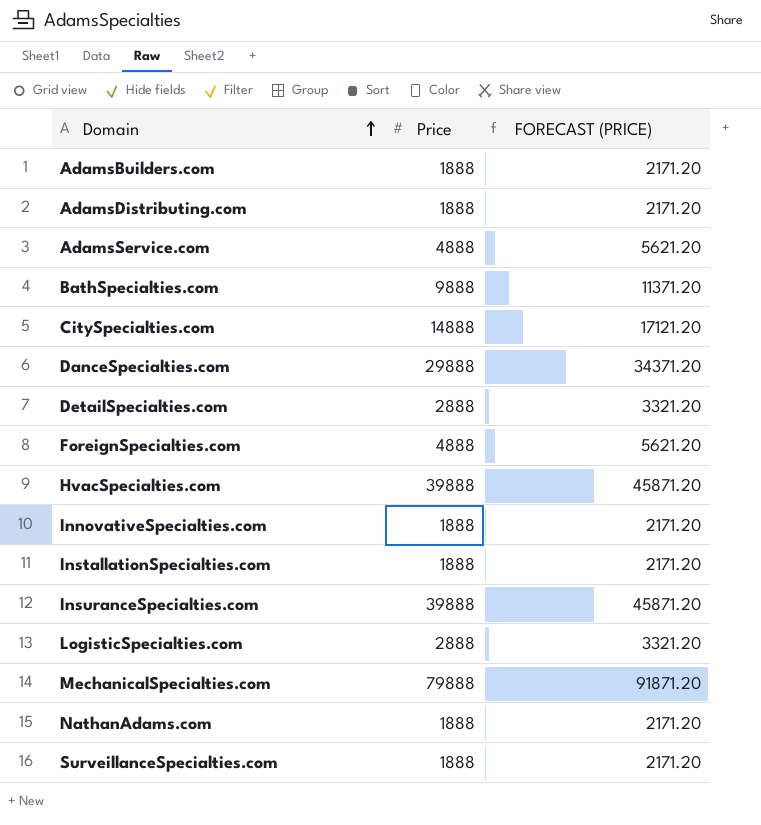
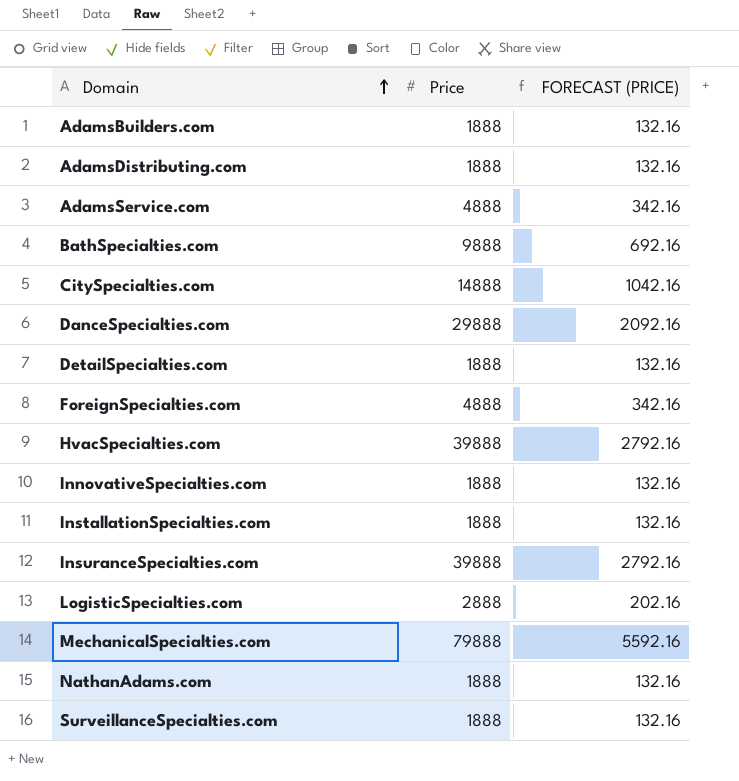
column FORECAST (PRICE) | formula: [Price] * 1.15 -> [Price] * 0.07
DetailSpecialties.com | Price: 2888 -> 1888

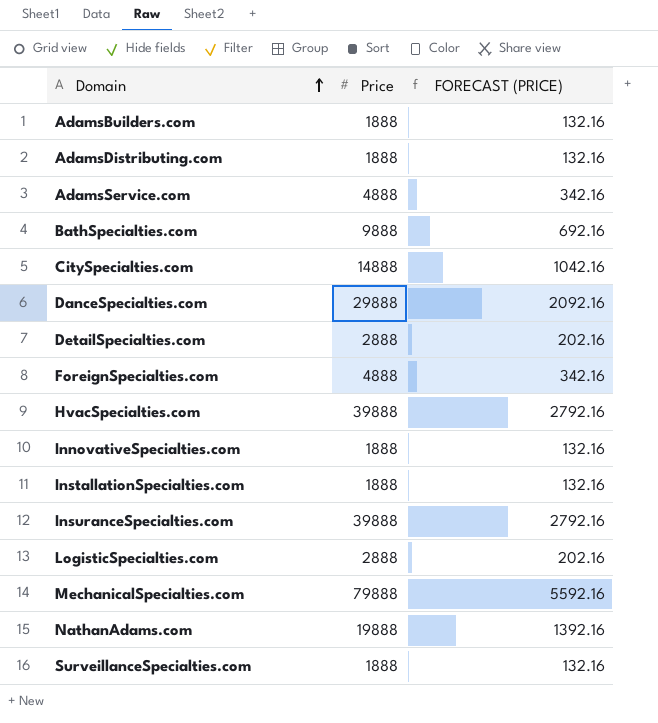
DetailSpecialties.com | Price: 1888 -> 2888
DetailSpecialties.com | FORECAST (PRICE): 132.16 -> 202.16
NathanAdams.com | Price: 1888 -> 19888
NathanAdams.com | FORECAST (PRICE): 132.16 -> 1392.16

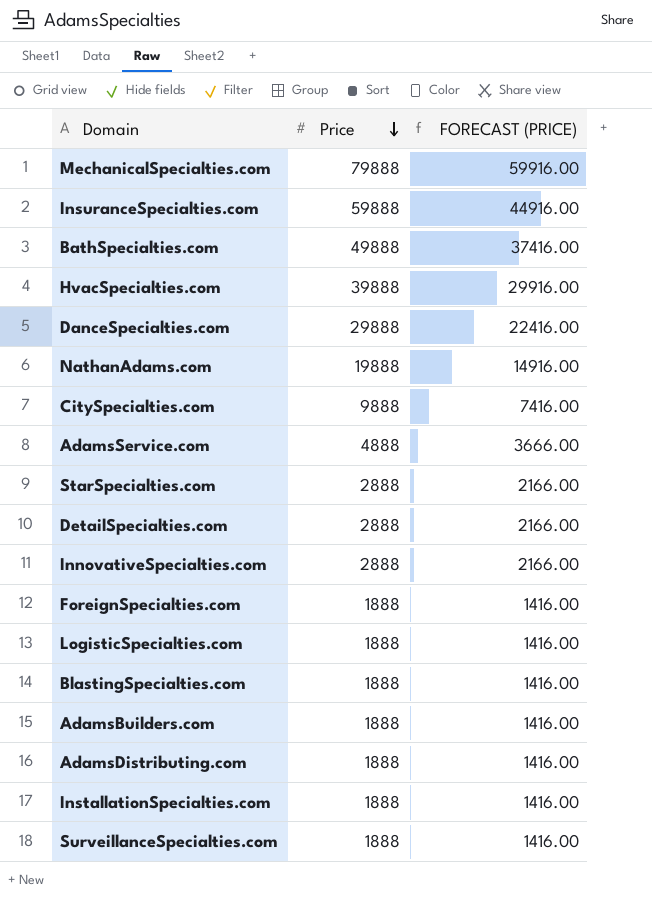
row order: Domain ascending -> Price descending
column FORECAST (PRICE) | formula: [Price] * 0.07 -> [Price] * 0.75
InsuranceSpecialties.com | Price: 39888 -> 59888
BathSpecialties.com | Price: 9888 -> 49888
CitySpecialties.com | Price: 14888 -> 9888
row StarSpecialties.com: none -> 2888 | 2166.00
InnovativeSpecialties.com | Price: 1888 -> 2888
ForeignSpecialties.com | Price: 4888 -> 1888
LogisticSpecialties.com | Price: 2888 -> 1888
row BlastingSpecialties.com: none -> 1888 | 1416.00

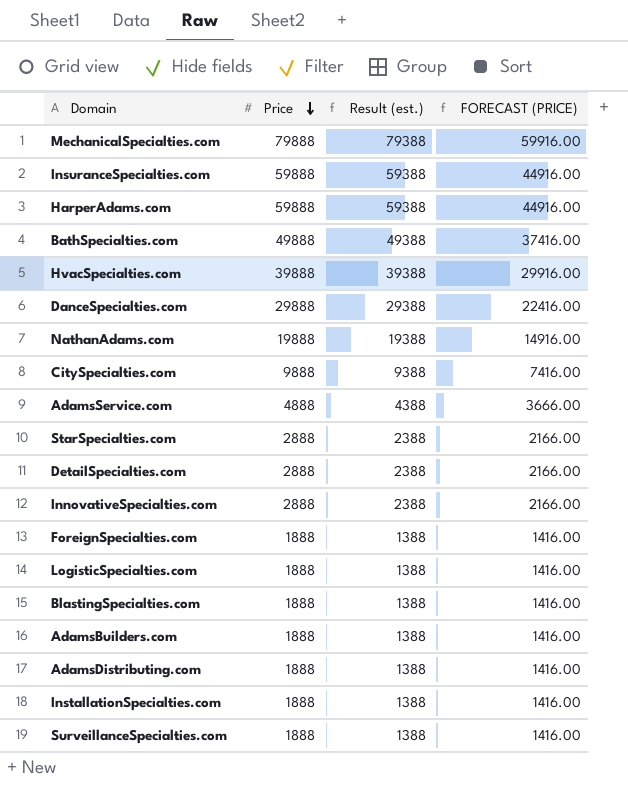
column Result (est.) | formula: none -> [Price] - 500
row HarperAdams.com: none -> 59888 | 59388 | 44916.00

